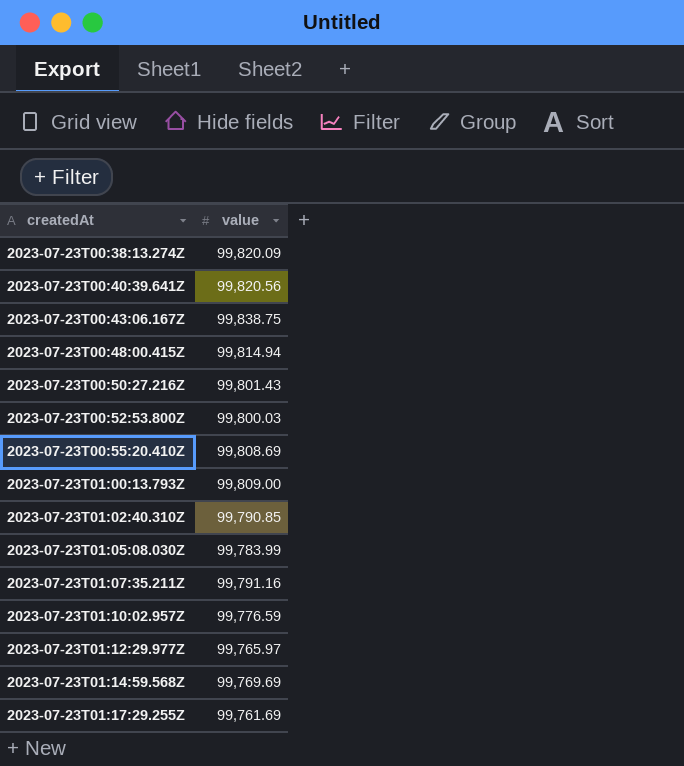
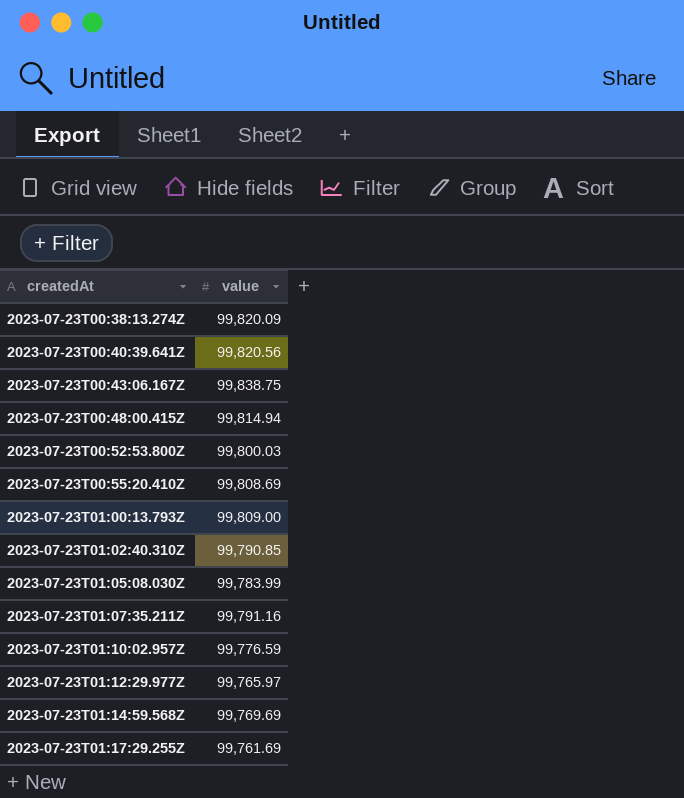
row 2023-07-23T00:50:27.216Z: 99,801.43 -> none

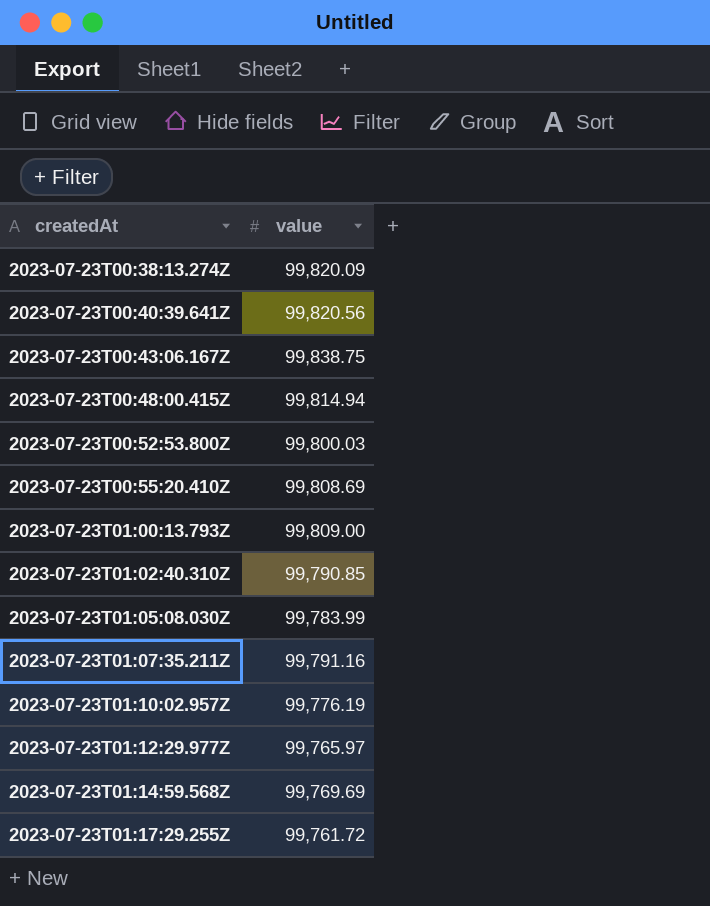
2023-07-23T01:10:02.957Z | value: 99,776.59 -> 99,776.19
2023-07-23T01:17:29.255Z | value: 99,761.69 -> 99,761.72

